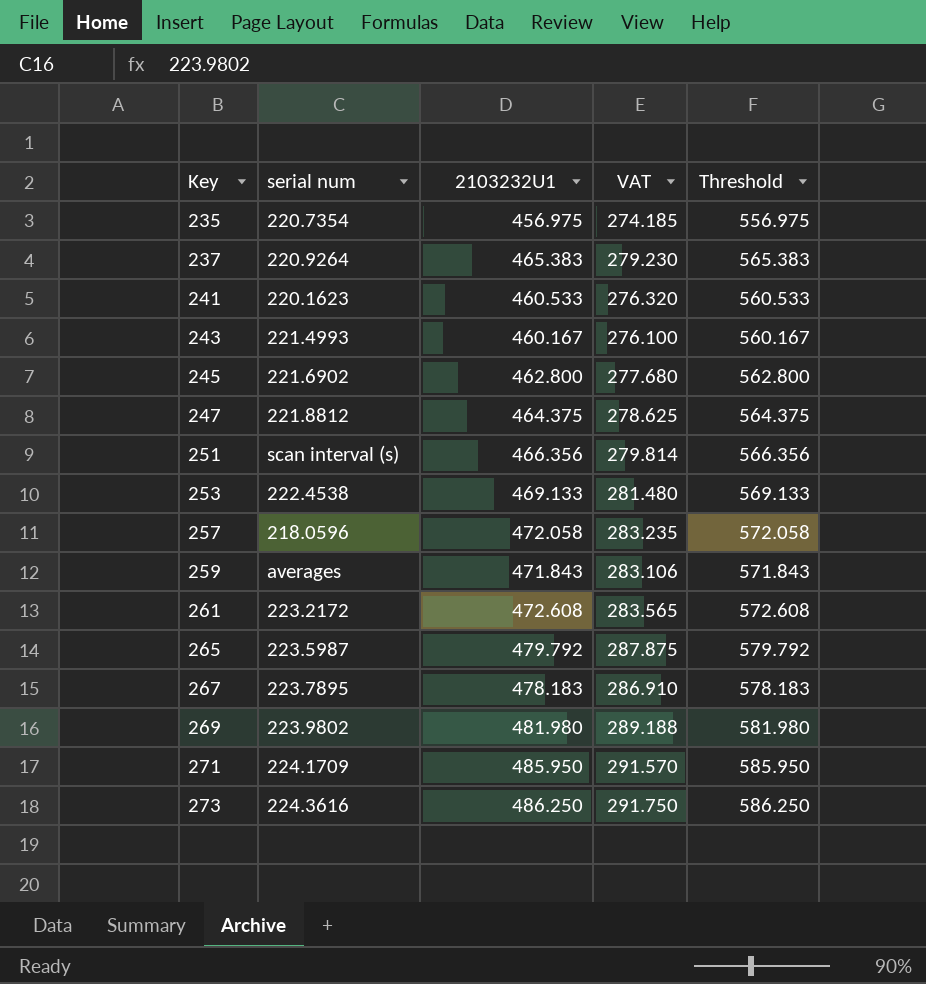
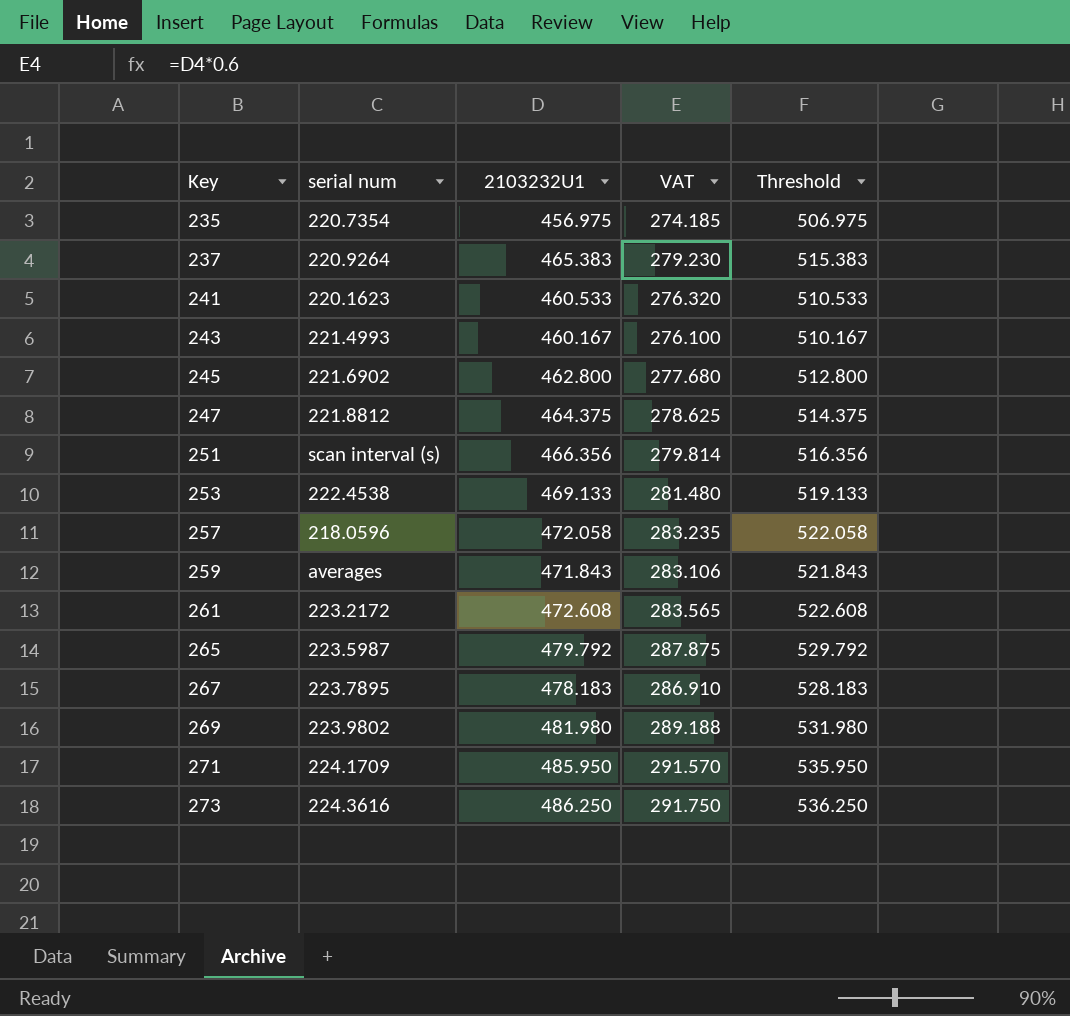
column Threshold | formula: [2103232U1] + 100 -> [2103232U1] + 50

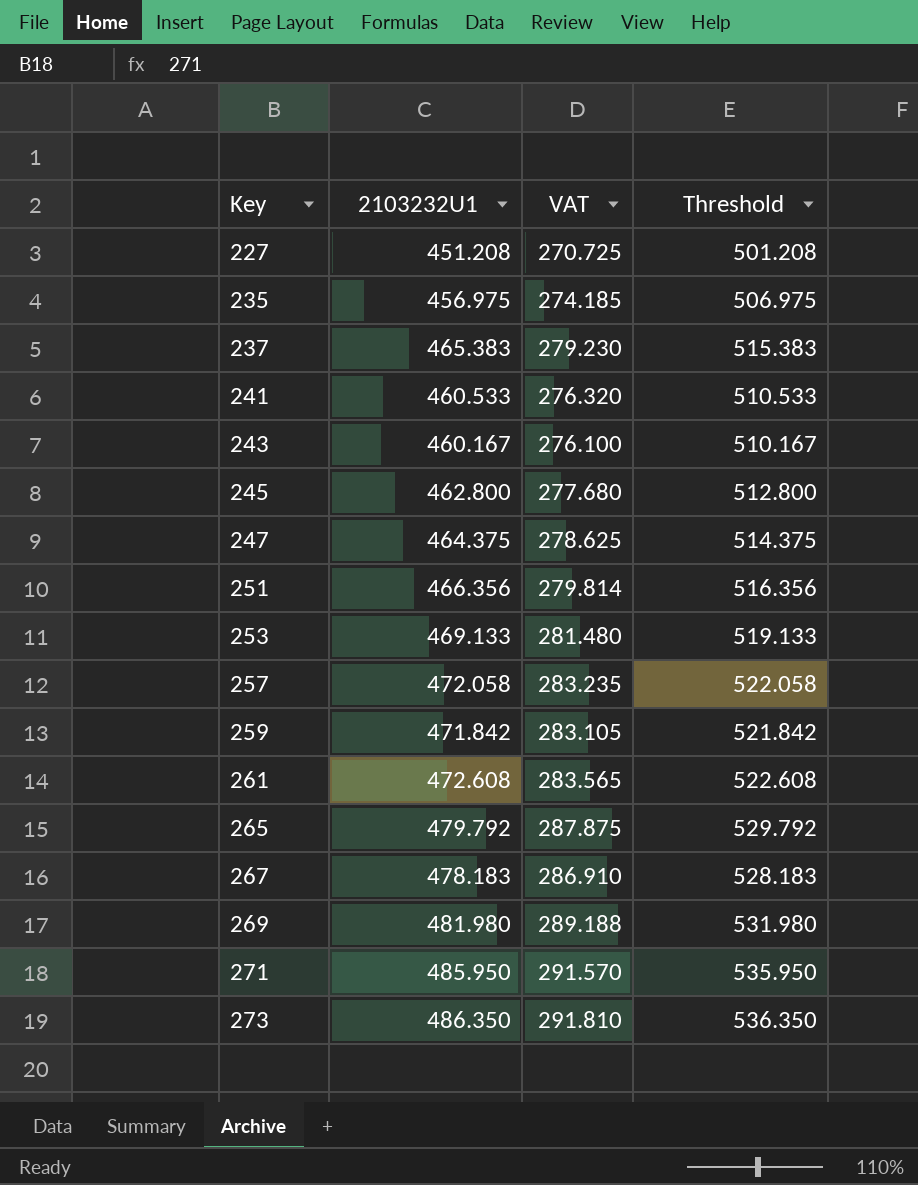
column serial num | position: 2 -> none
row 227: none -> 451.208 | 270.725 | 501.208
259 | 2103232U1: 471.843 -> 471.842
259 | VAT: 283.106 -> 283.105
259 | Threshold: 521.843 -> 521.842
273 | 2103232U1: 486.250 -> 486.350
273 | VAT: 291.750 -> 291.810
273 | Threshold: 536.250 -> 536.350

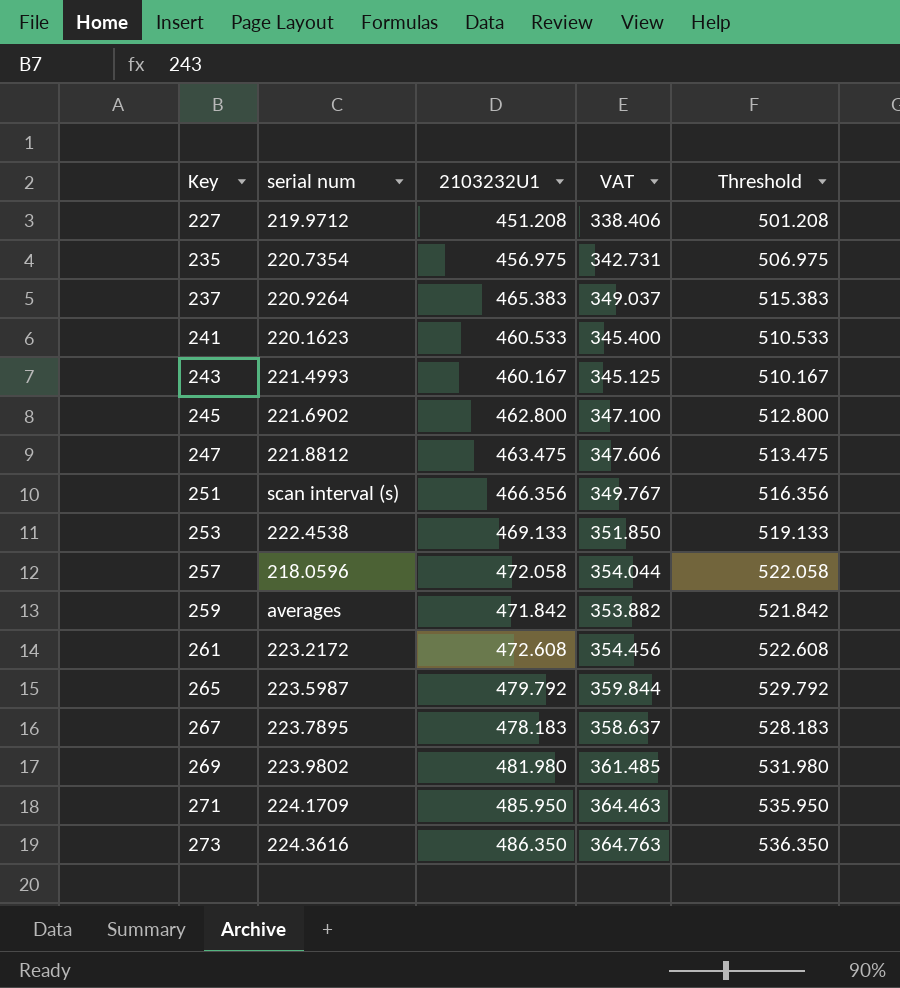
column serial num | position: none -> 2
column VAT | formula: [2103232U1] * 0.6 -> [2103232U1] * 0.75
247 | 2103232U1: 464.375 -> 463.475
247 | Threshold: 514.375 -> 513.475

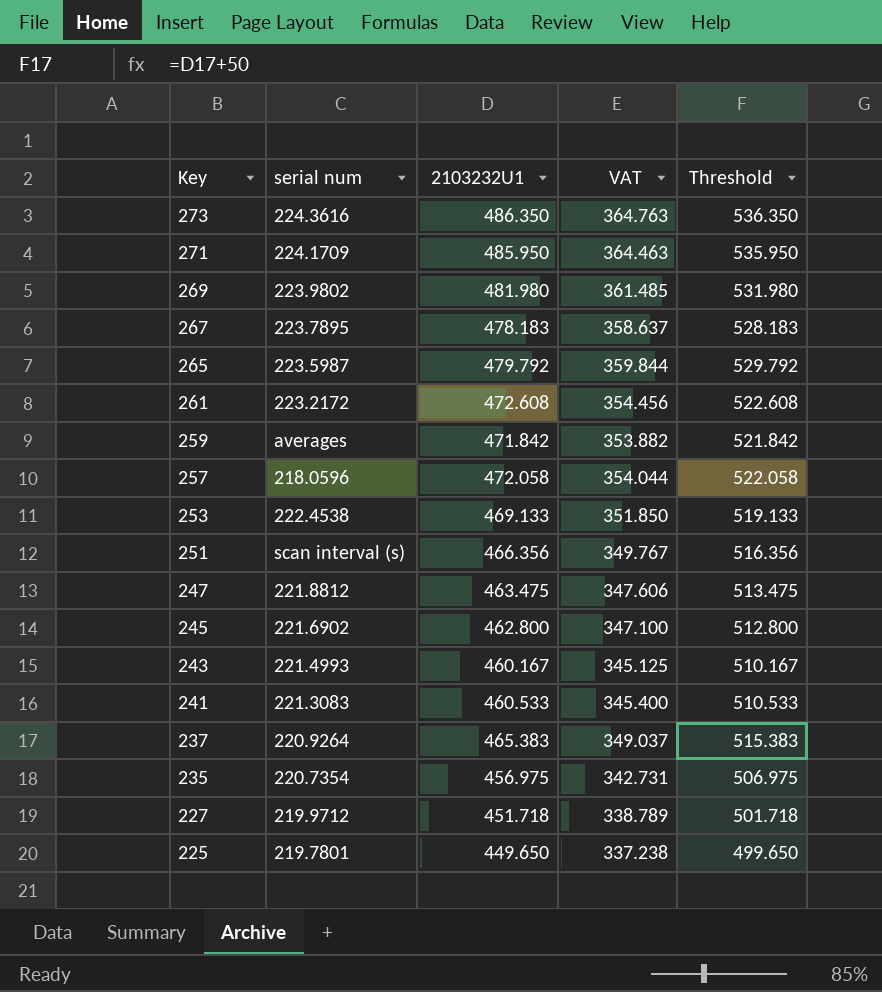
row order: Key ascending -> Key descending
241 | serial num: 220.1623 -> 221.3083
227 | 2103232U1: 451.208 -> 451.718
227 | VAT: 338.406 -> 338.789
227 | Threshold: 501.208 -> 501.718
row 225: none -> 219.7801 | 449.650 | 337.238 | 499.650

